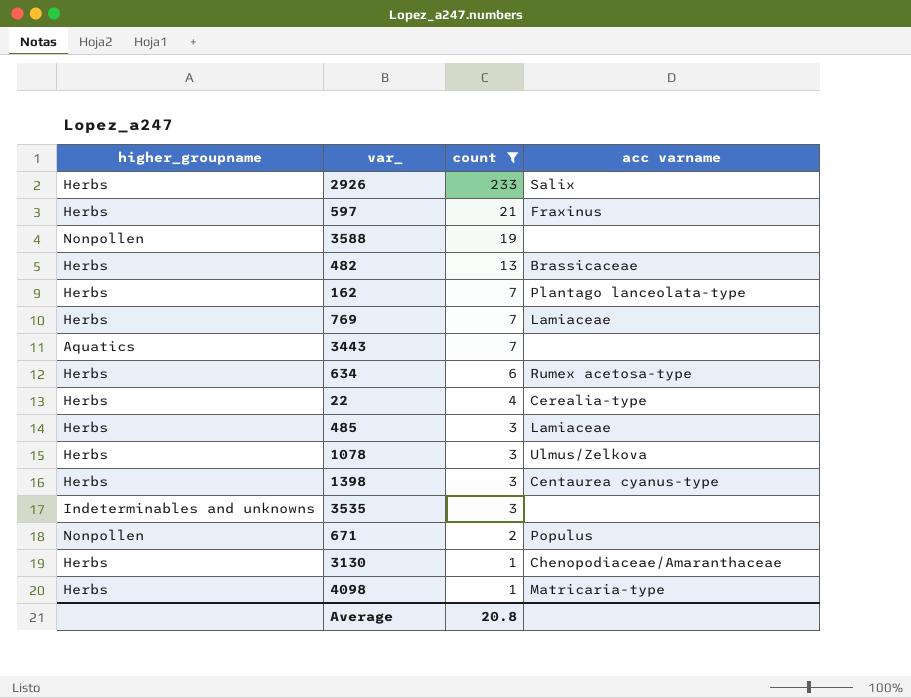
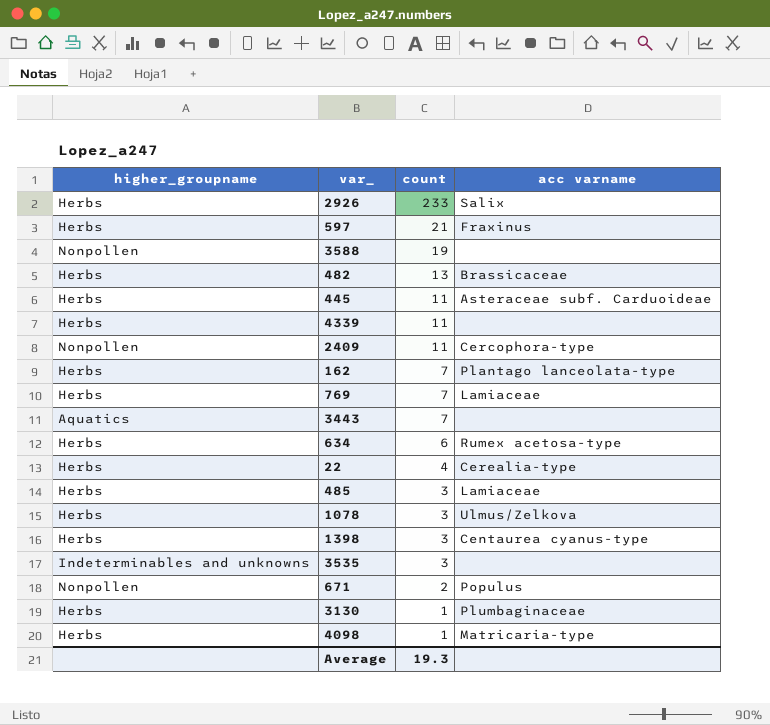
filter: count != 11 -> none
3130 | acc varname: Chenopodiaceae/Amaranthaceae -> Plumbaginaceae
Average | count: 20.8 -> 19.3

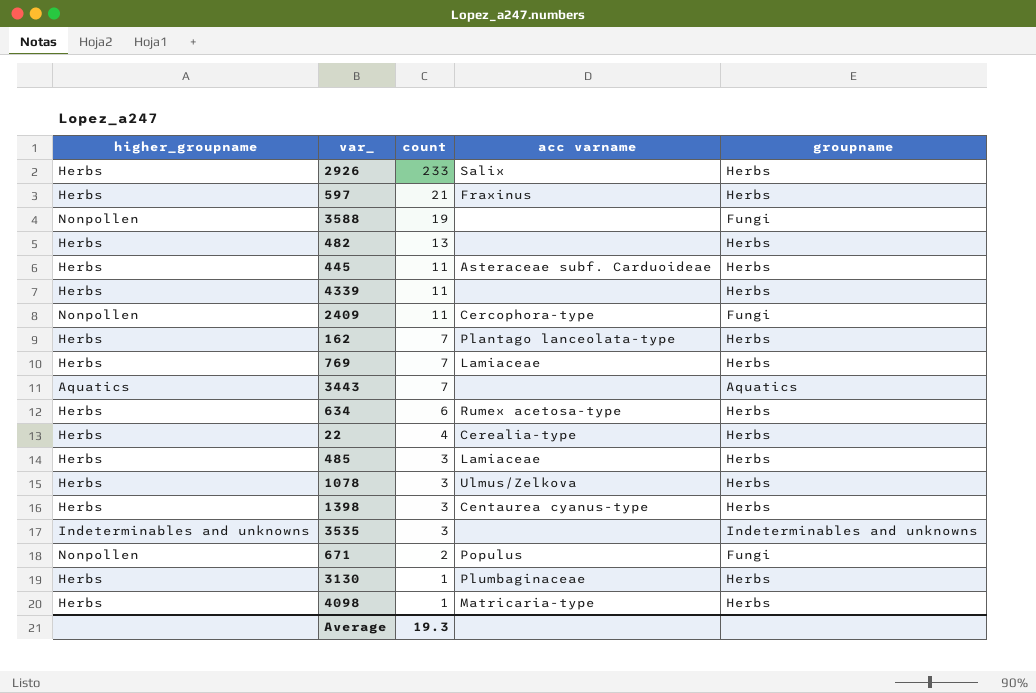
column groupname | position: none -> 5
482 | acc varname: Brassicaceae -> none

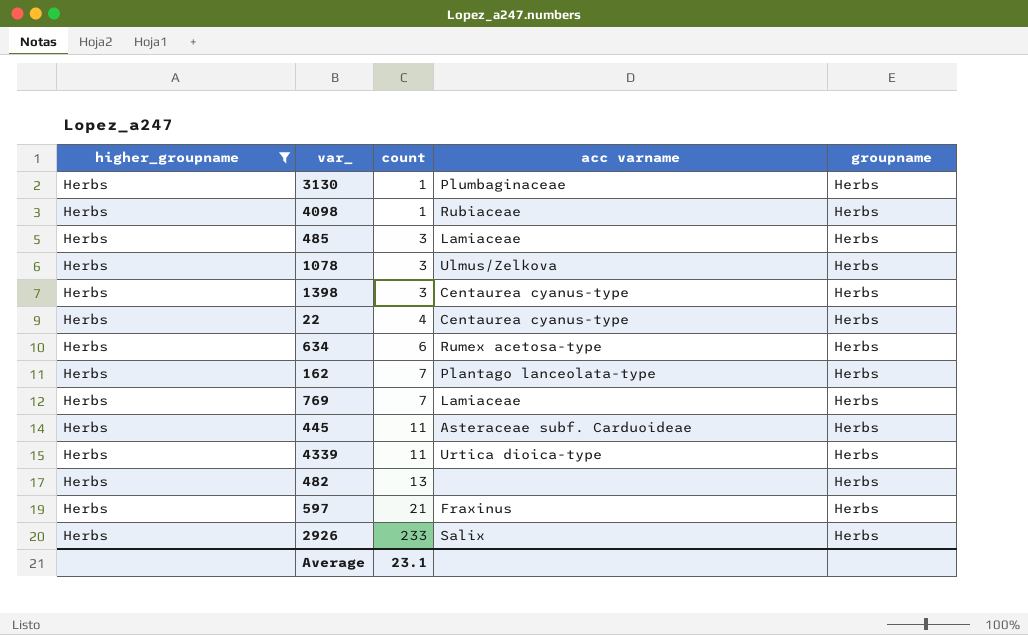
filter: none -> higher_groupname = Herbs
row order: count descending -> count ascending
4098 | acc varname: Matricaria-type -> Rubiaceae
22 | acc varname: Cerealia-type -> Centaurea cyanus-type
4339 | acc varname: none -> Urtica dioica-type
Average | count: 19.3 -> 23.1

